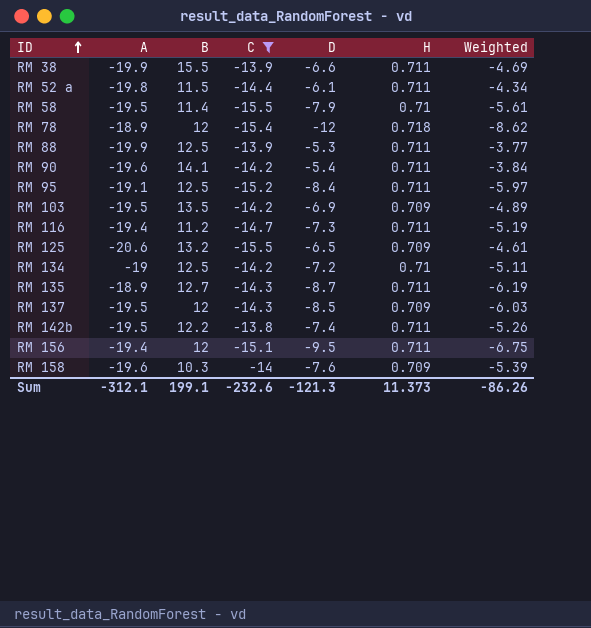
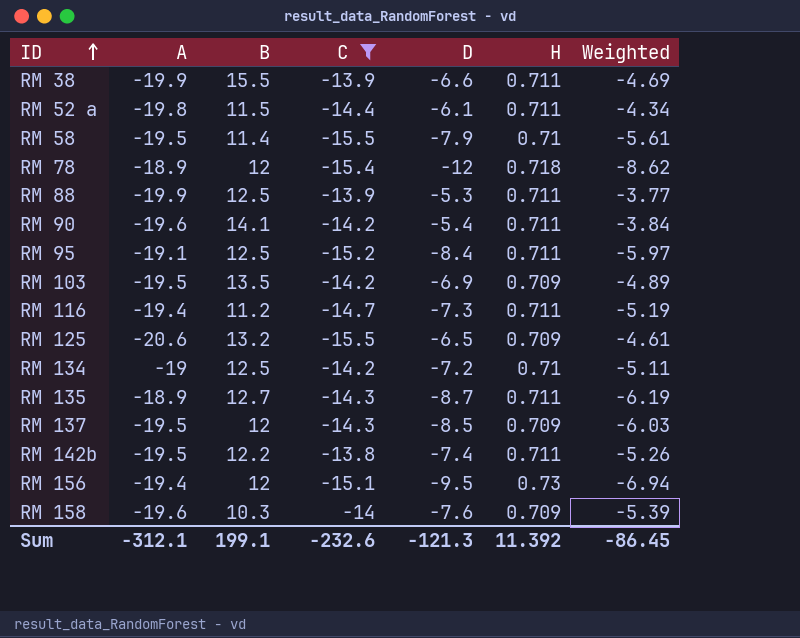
RM 156 | H: 0.711 -> 0.73
RM 156 | Weighted: -6.75 -> -6.94
Sum | H: 11.373 -> 11.392
Sum | Weighted: -86.26 -> -86.45

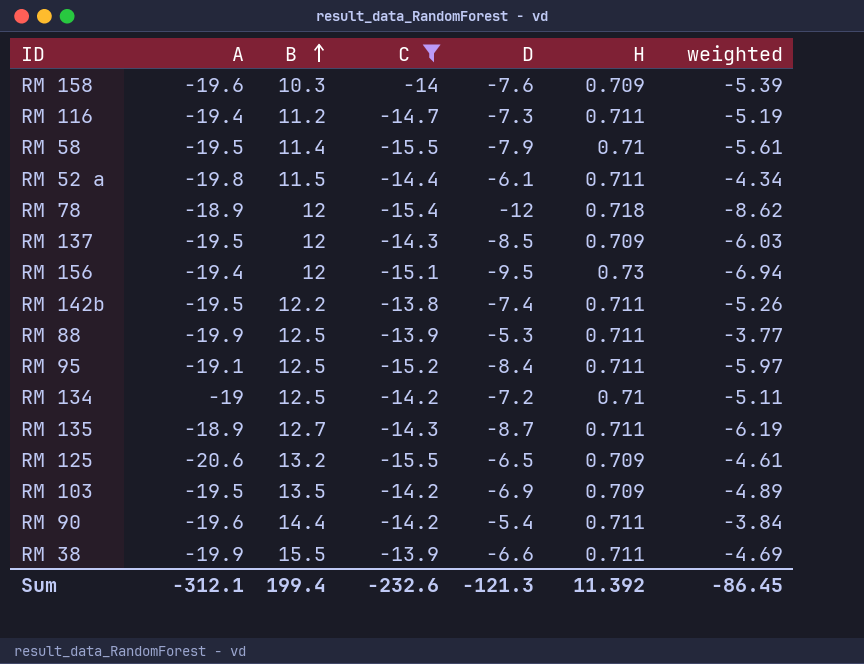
row order: ID ascending -> B ascending
column name: Weighted -> weighted
RM 90 | B: 14.1 -> 14.4
Sum | B: 199.1 -> 199.4

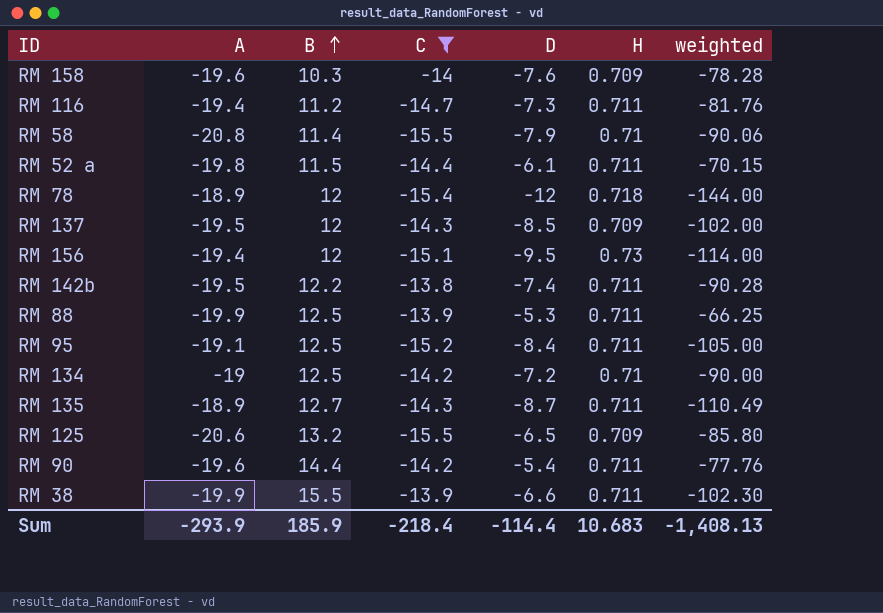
column weighted | formula: [D] * [H] -> [B] * [D]
row RM 103: -19.5 | 13.5 | -14.2 | -6.9 | 0.709 | -4.89 -> none
RM 58 | A: -19.5 -> -20.8
Sum | A: -312.1 -> -293.9
Sum | B: 199.4 -> 185.9
Sum | C: -232.6 -> -218.4
Sum | D: -121.3 -> -114.4
Sum | H: 11.392 -> 10.683
Sum | weighted: -86.45 -> -1,408.13

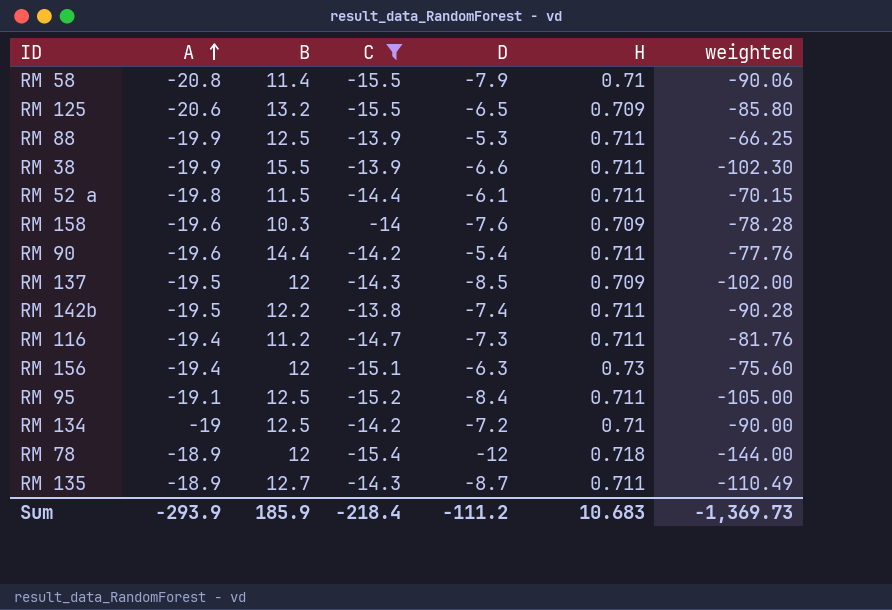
row order: B ascending -> A ascending
RM 156 | D: -9.5 -> -6.3
RM 156 | weighted: -114.00 -> -75.60
Sum | D: -114.4 -> -111.2
Sum | weighted: -1,408.13 -> -1,369.73

